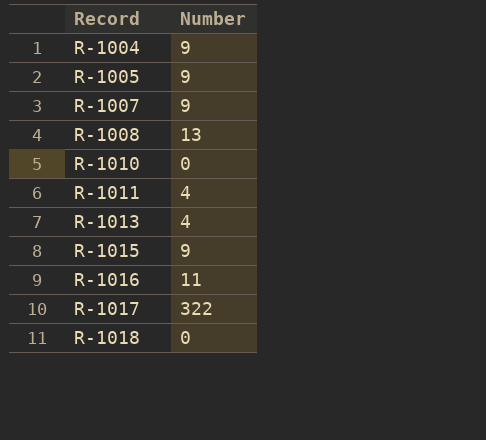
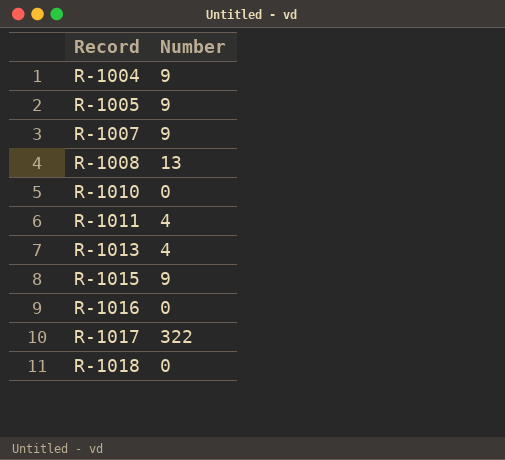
R-1016 | Number: 11 -> 0

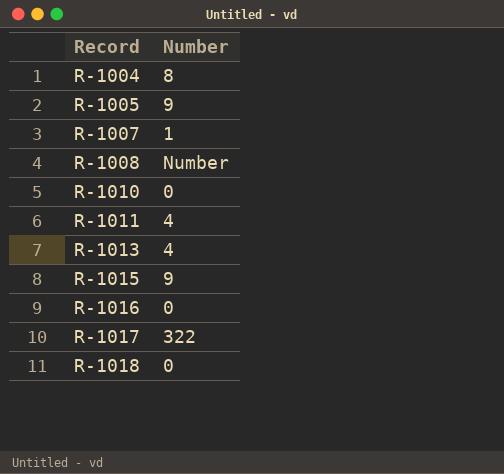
R-1004 | Number: 9 -> 8
R-1007 | Number: 9 -> 1
R-1008 | Number: 13 -> Number

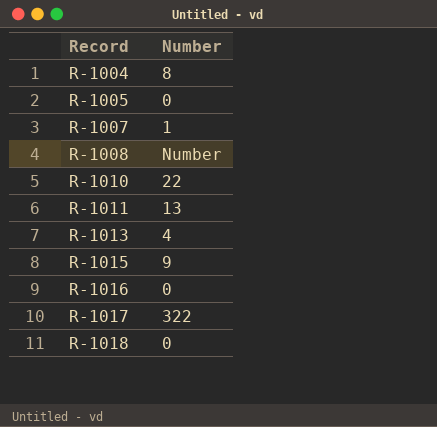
R-1005 | Number: 9 -> 0
R-1010 | Number: 0 -> 22
R-1011 | Number: 4 -> 13

